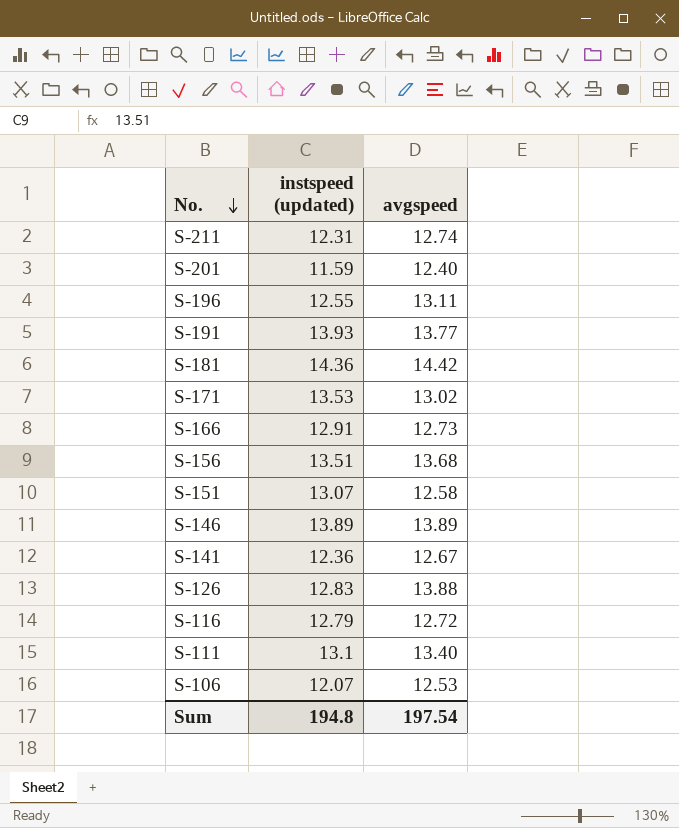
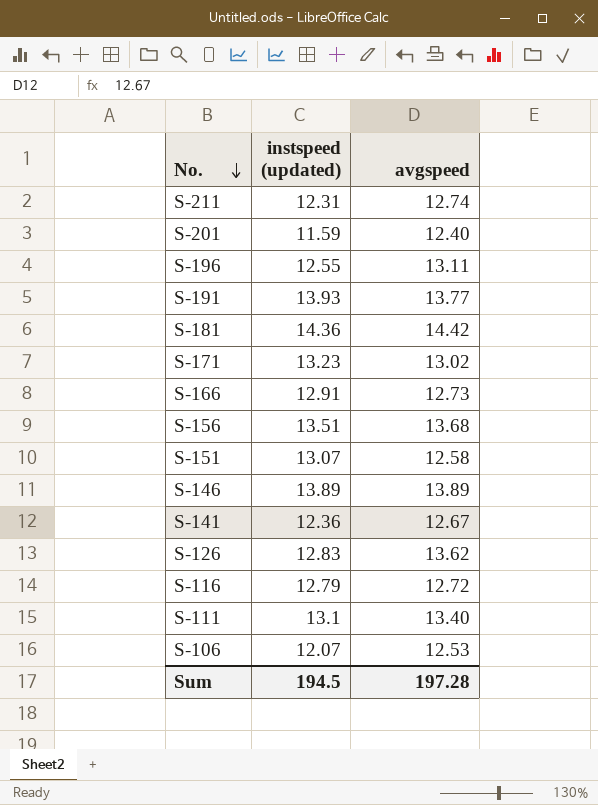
S-171 | instspeed (updated): 13.53 -> 13.23
S-126 | avgspeed: 13.88 -> 13.62
Sum | instspeed (updated): 194.8 -> 194.5
Sum | avgspeed: 197.54 -> 197.28

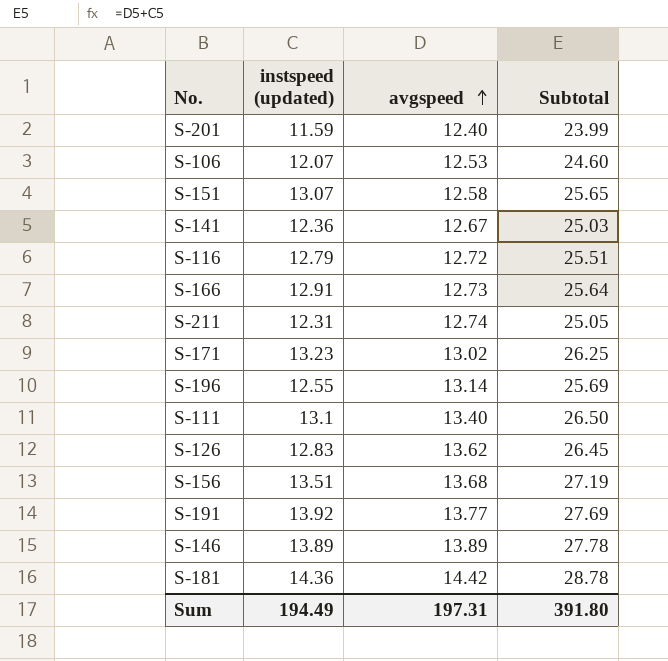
row order: No. descending -> avgspeed ascending
column Subtotal | formula: none -> [instspeed (updated)] + [avgspeed]
S-196 | avgspeed: 13.11 -> 13.14
S-191 | instspeed (updated): 13.93 -> 13.92
Sum | instspeed (updated): 194.5 -> 194.49
Sum | avgspeed: 197.28 -> 197.31

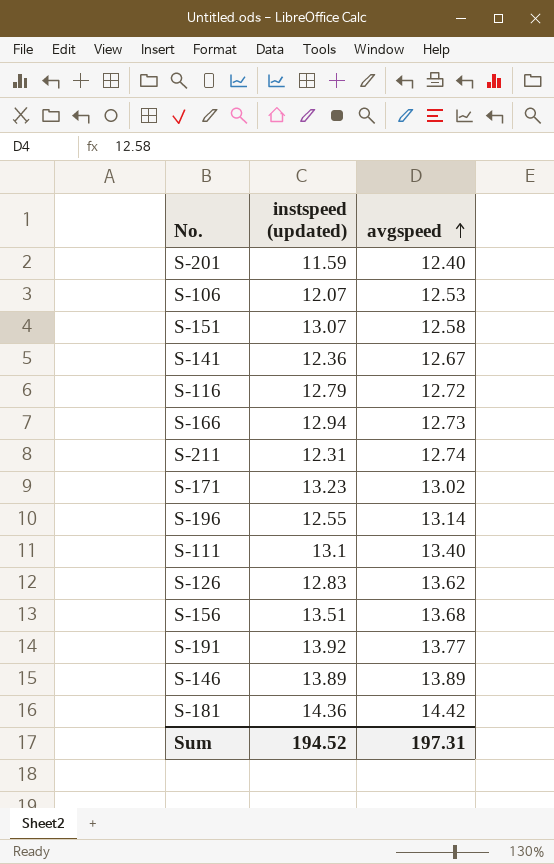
column Subtotal | formula: [instspeed (updated)] + [avgspeed] -> none
S-166 | instspeed (updated): 12.91 -> 12.94
Sum | instspeed (updated): 194.49 -> 194.52

